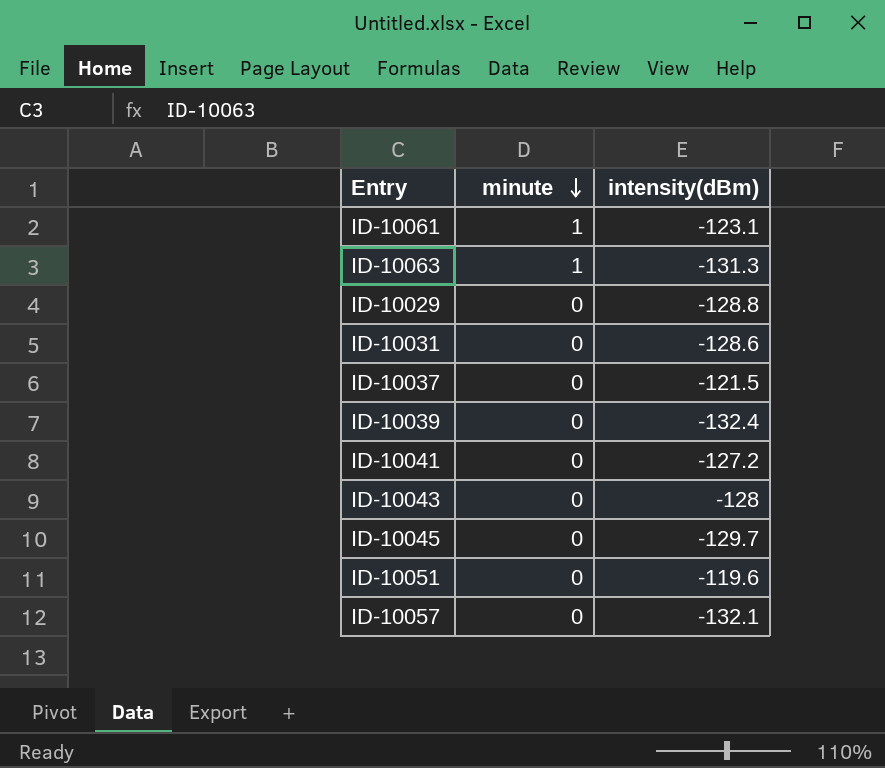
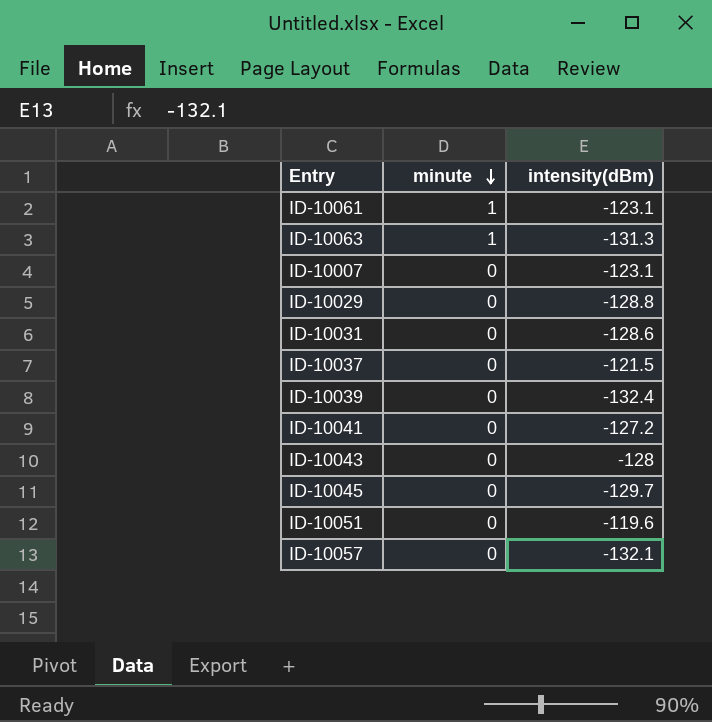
row ID-10007: none -> 0 | -123.1

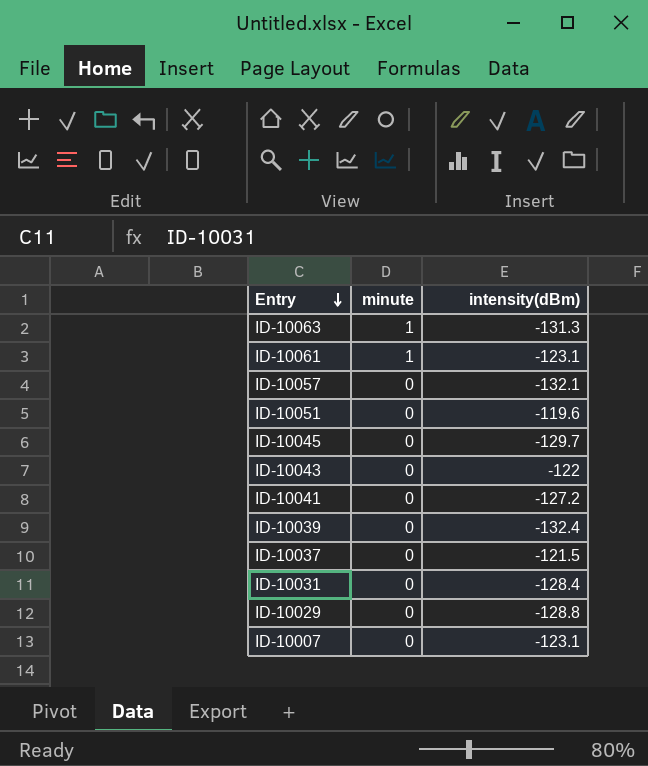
row order: minute descending -> Entry descending
ID-10043 | intensity(dBm): -128 -> -122
ID-10031 | intensity(dBm): -128.6 -> -128.4

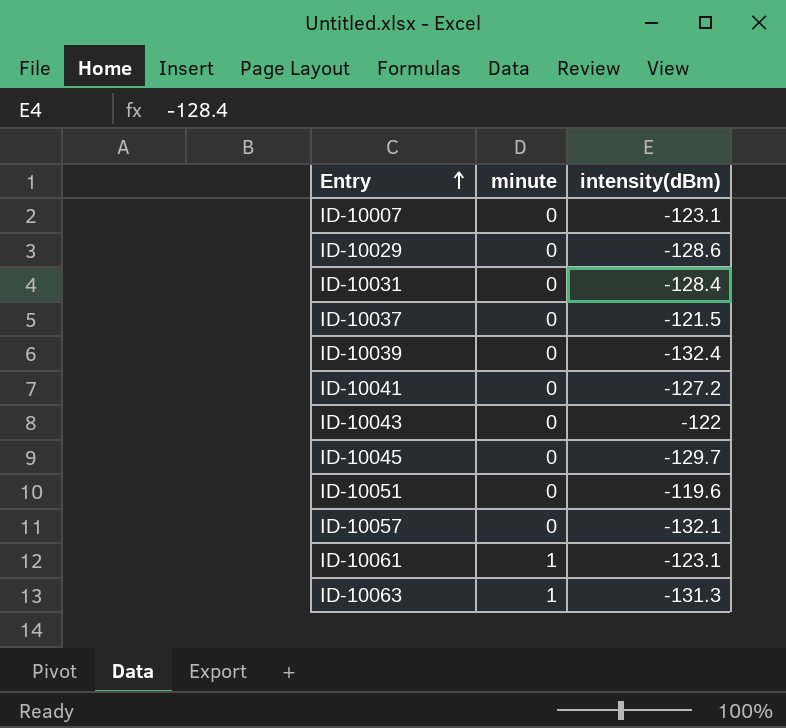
row order: Entry descending -> Entry ascending
ID-10029 | intensity(dBm): -128.8 -> -128.6

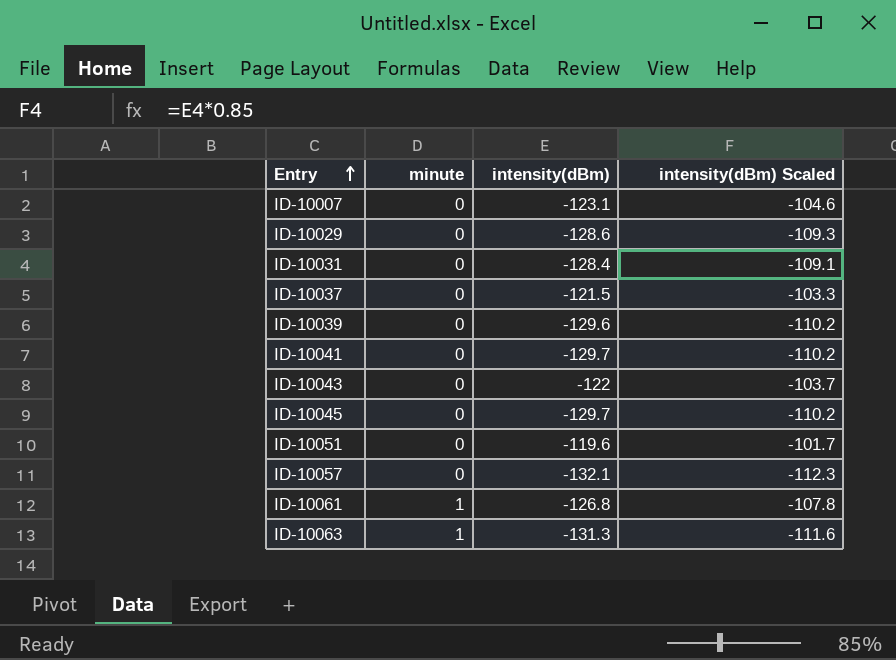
column intensity(dBm) Scaled | formula: none -> [intensity(dBm)] * 0.85
ID-10039 | intensity(dBm): -132.4 -> -129.6
ID-10041 | intensity(dBm): -127.2 -> -129.7
ID-10061 | intensity(dBm): -123.1 -> -126.8

